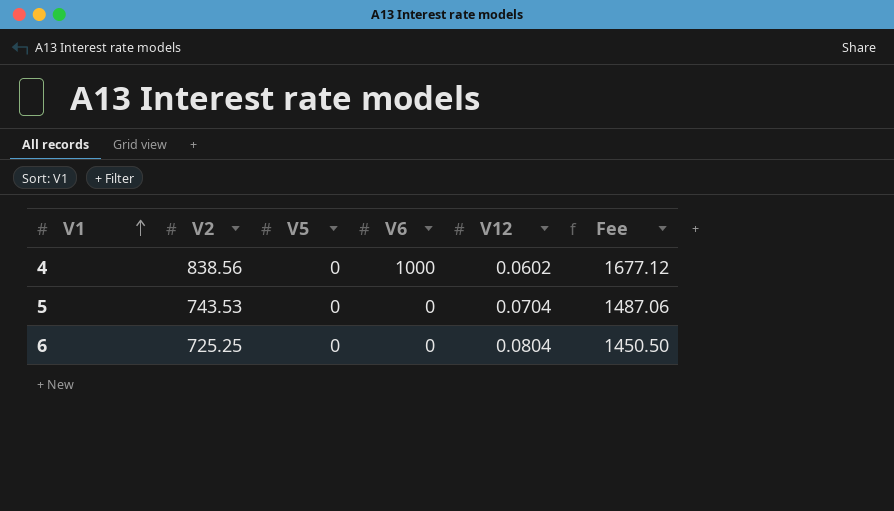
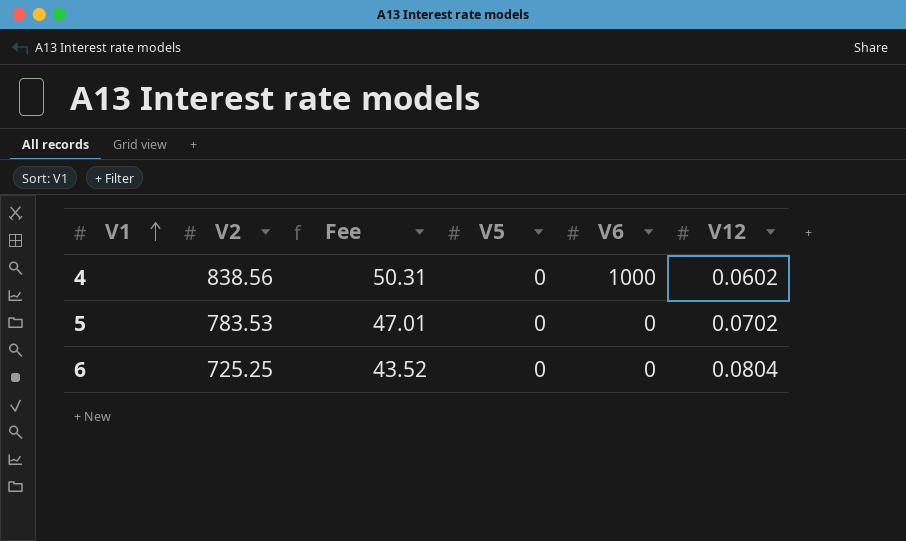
column Fee | formula: [V2] * 2 -> [V2] * 0.06
column Fee | position: 6 -> 3
5 | V2: 743.53 -> 783.53
5 | V12: 0.0704 -> 0.0702

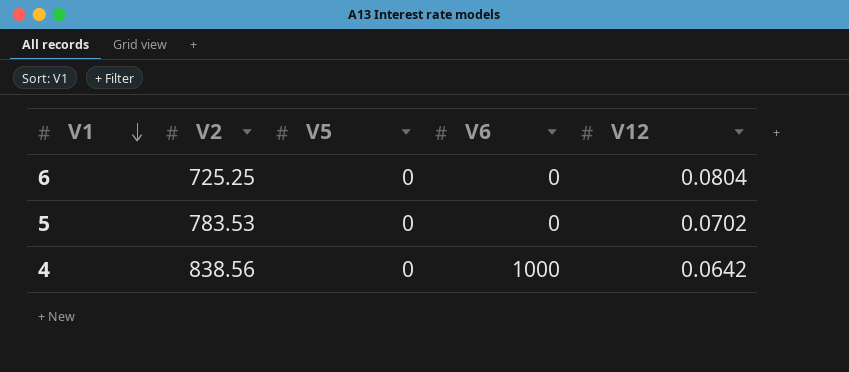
row order: V1 ascending -> V1 descending
column Fee | formula: [V2] * 0.06 -> none
4 | V12: 0.0602 -> 0.0642

